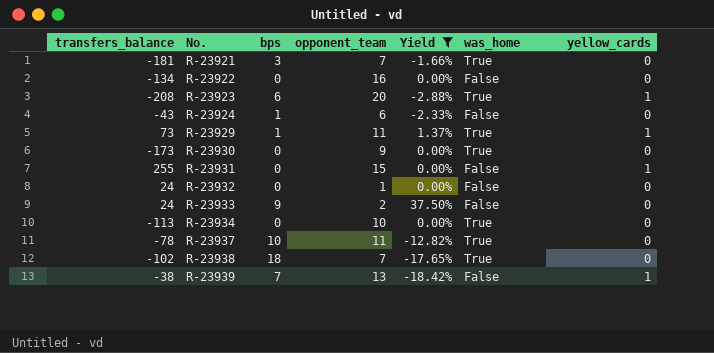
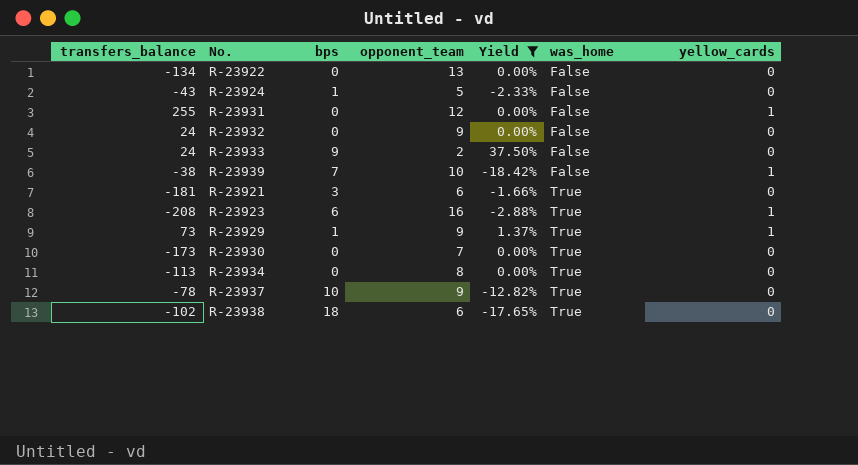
row order: No. ascending -> was_home ascending
R-23922 | opponent_team: 16 -> 13
R-23924 | opponent_team: 6 -> 5
R-23931 | opponent_team: 15 -> 12
R-23932 | opponent_team: 1 -> 9
R-23939 | opponent_team: 13 -> 10
R-23921 | opponent_team: 7 -> 6
R-23923 | opponent_team: 20 -> 16
R-23929 | opponent_team: 11 -> 9
R-23930 | opponent_team: 9 -> 7
R-23934 | opponent_team: 10 -> 8
R-23937 | opponent_team: 11 -> 9
R-23938 | opponent_team: 7 -> 6

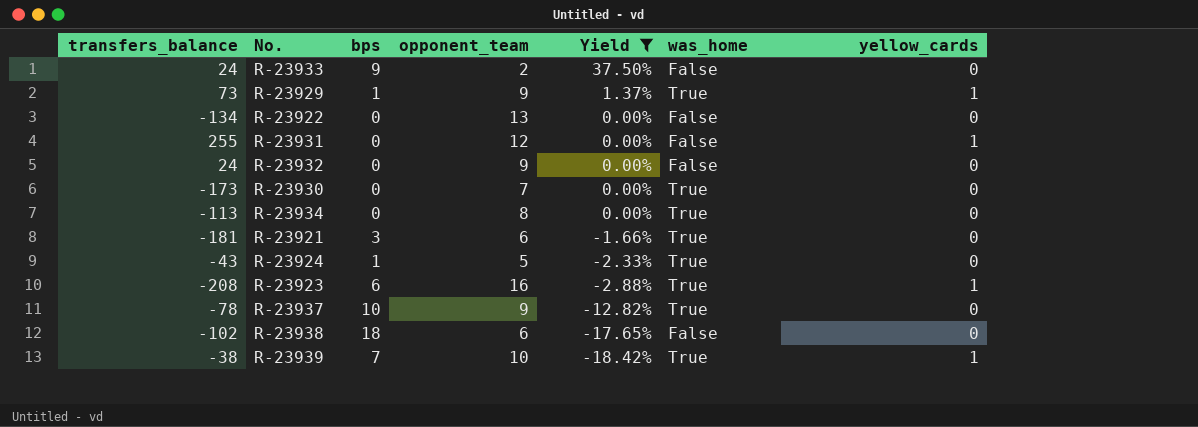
row order: was_home ascending -> Yield descending
R-23924 | was_home: False -> True
R-23938 | was_home: True -> False
R-23939 | was_home: False -> True

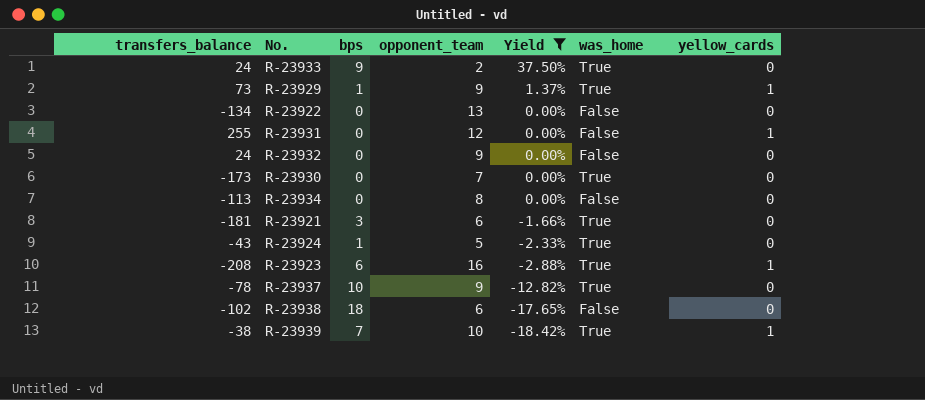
R-23933 | was_home: False -> True
R-23934 | was_home: True -> False

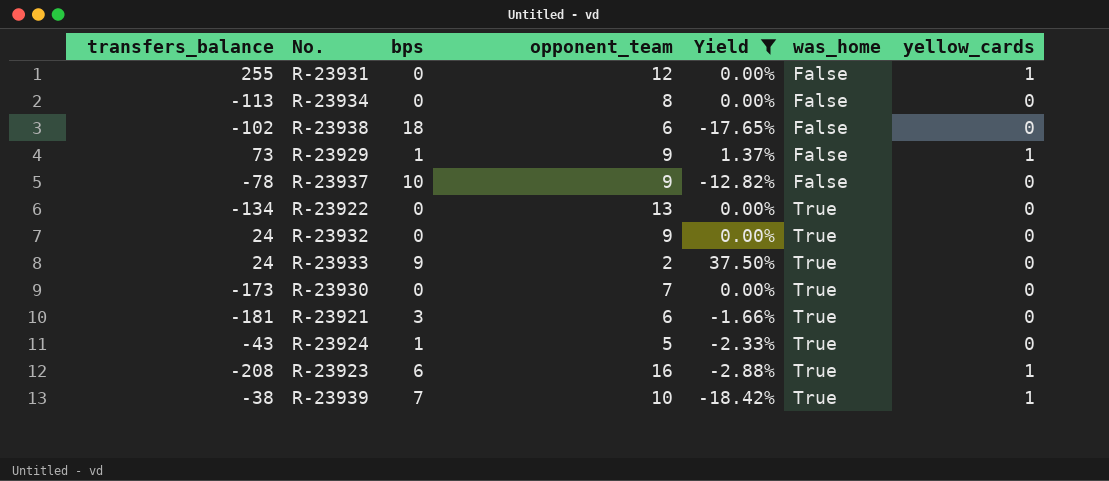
row order: Yield descending -> was_home ascending
R-23929 | was_home: True -> False
R-23937 | was_home: True -> False
R-23922 | was_home: False -> True
R-23932 | was_home: False -> True

